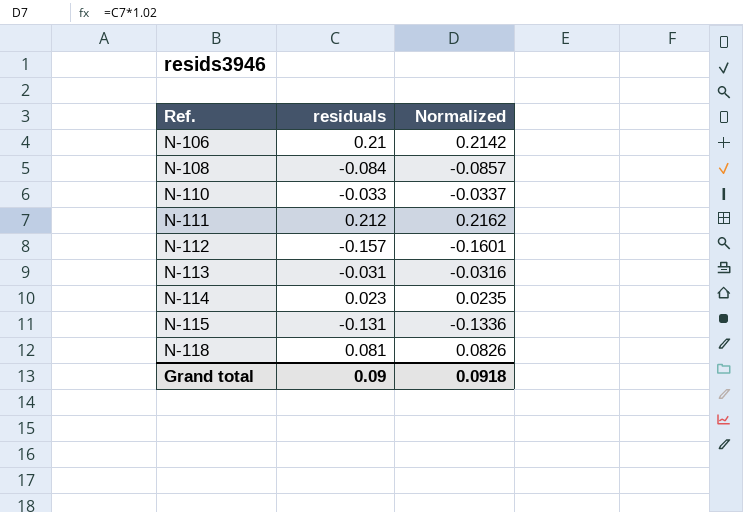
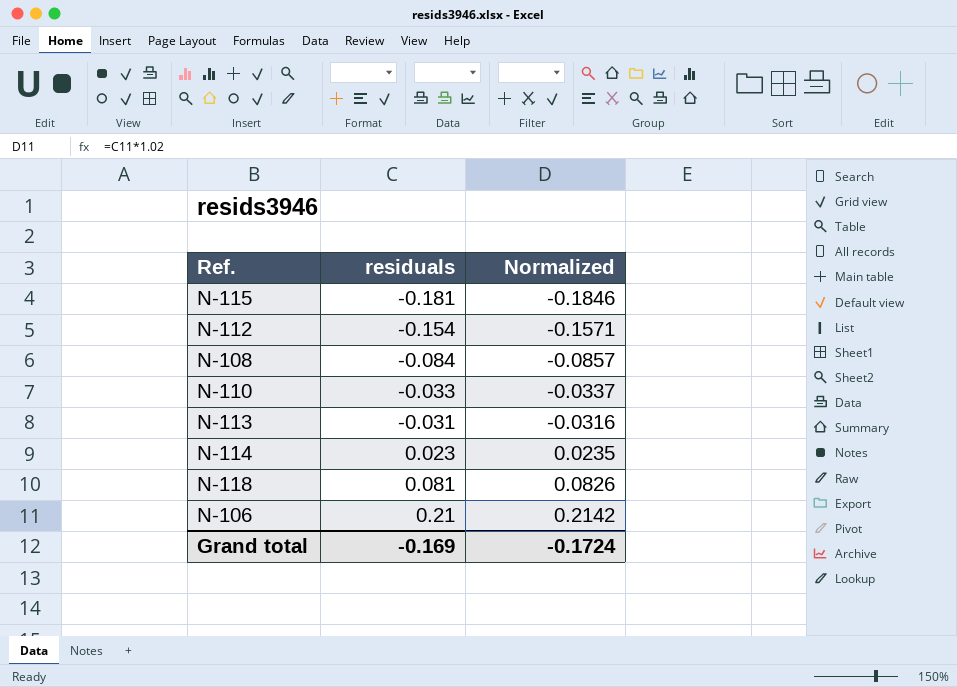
row order: Ref. ascending -> residuals ascending
row N-111: 0.212 | 0.2162 -> none
N-115 | residuals: -0.131 -> -0.181
N-115 | Normalized: -0.1336 -> -0.1846
N-112 | residuals: -0.157 -> -0.154
N-112 | Normalized: -0.1601 -> -0.1571
Grand total | residuals: 0.09 -> -0.169
Grand total | Normalized: 0.0918 -> -0.1724

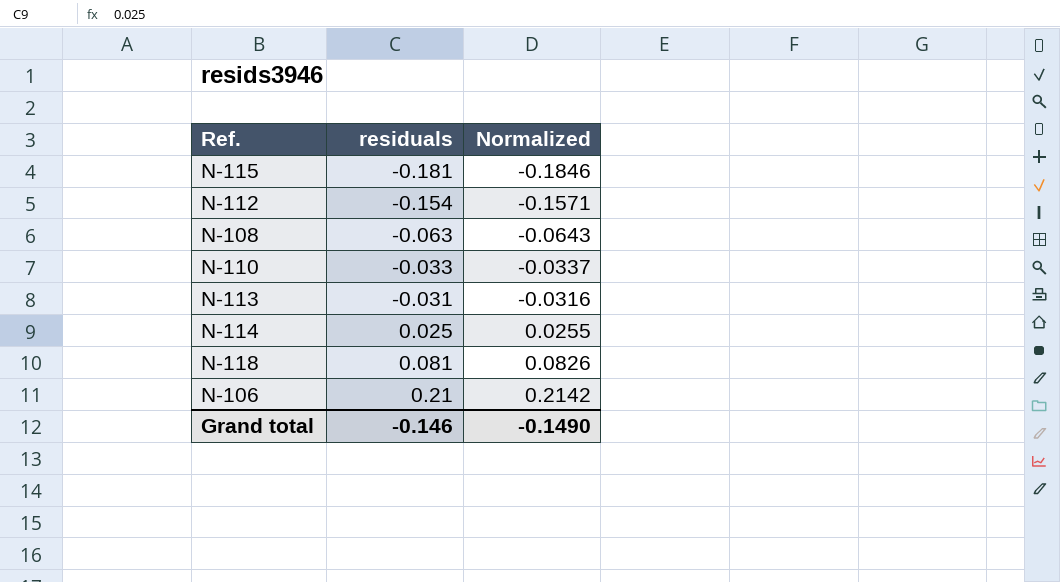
N-108 | residuals: -0.084 -> -0.063
N-108 | Normalized: -0.0857 -> -0.0643
N-114 | residuals: 0.023 -> 0.025
N-114 | Normalized: 0.0235 -> 0.0255
Grand total | residuals: -0.169 -> -0.146
Grand total | Normalized: -0.1724 -> -0.1490

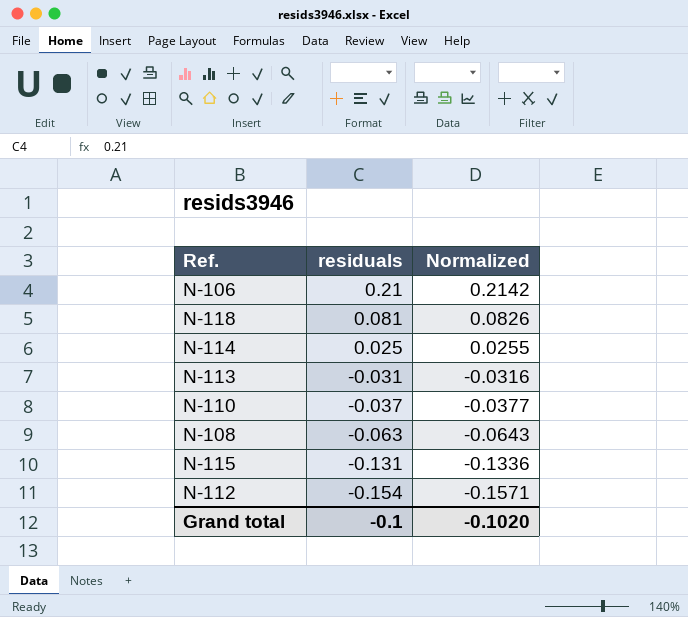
row order: residuals ascending -> residuals descending
N-110 | residuals: -0.033 -> -0.037
N-110 | Normalized: -0.0337 -> -0.0377
N-115 | residuals: -0.181 -> -0.131
N-115 | Normalized: -0.1846 -> -0.1336
Grand total | residuals: -0.146 -> -0.1
Grand total | Normalized: -0.1490 -> -0.1020

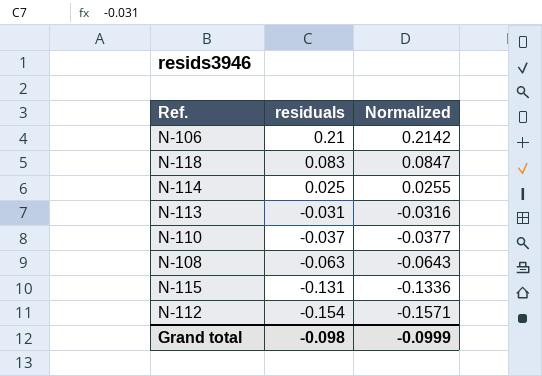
N-118 | residuals: 0.081 -> 0.083
N-118 | Normalized: 0.0826 -> 0.0847
Grand total | residuals: -0.1 -> -0.098
Grand total | Normalized: -0.1020 -> -0.0999

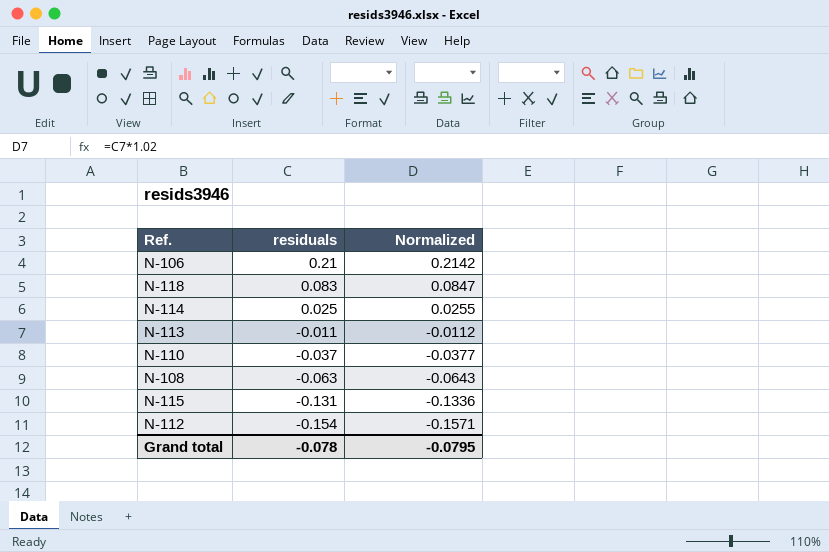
N-113 | residuals: -0.031 -> -0.011
N-113 | Normalized: -0.0316 -> -0.0112
Grand total | residuals: -0.098 -> -0.078
Grand total | Normalized: -0.0999 -> -0.0795

